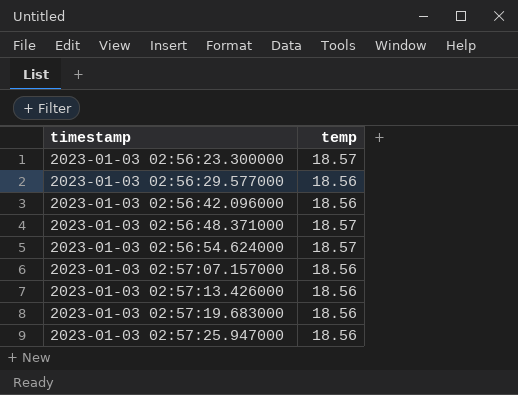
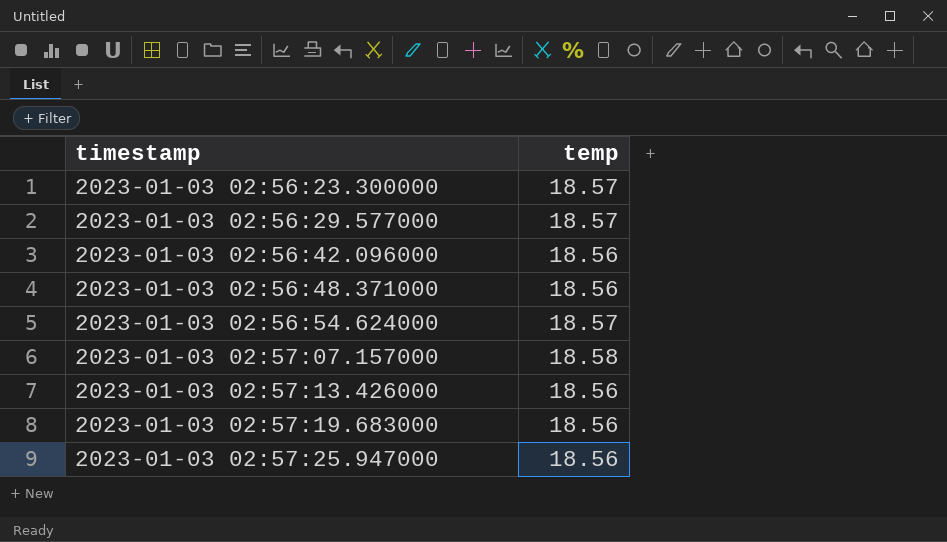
2023-01-03 02:56:29.577000 | temp: 18.56 -> 18.57
2023-01-03 02:56:48.371000 | temp: 18.57 -> 18.56
2023-01-03 02:57:07.157000 | temp: 18.56 -> 18.58

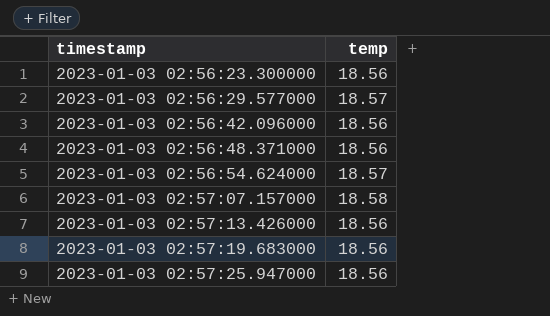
2023-01-03 02:56:23.300000 | temp: 18.57 -> 18.56

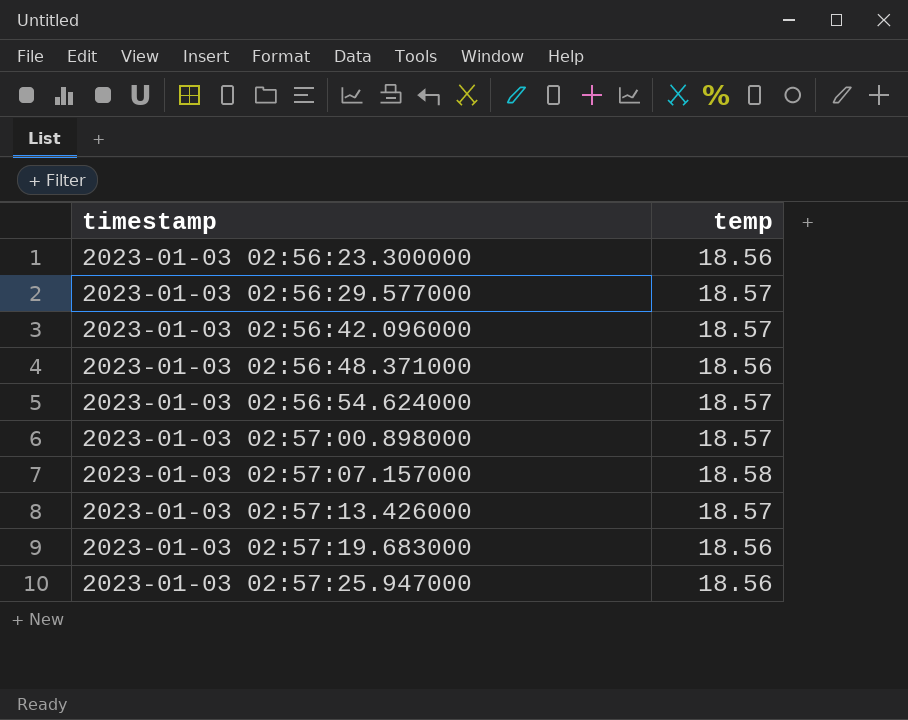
2023-01-03 02:56:42.096000 | temp: 18.56 -> 18.57
row 2023-01-03 02:57:00.898000: none -> 18.57
2023-01-03 02:57:13.426000 | temp: 18.56 -> 18.57

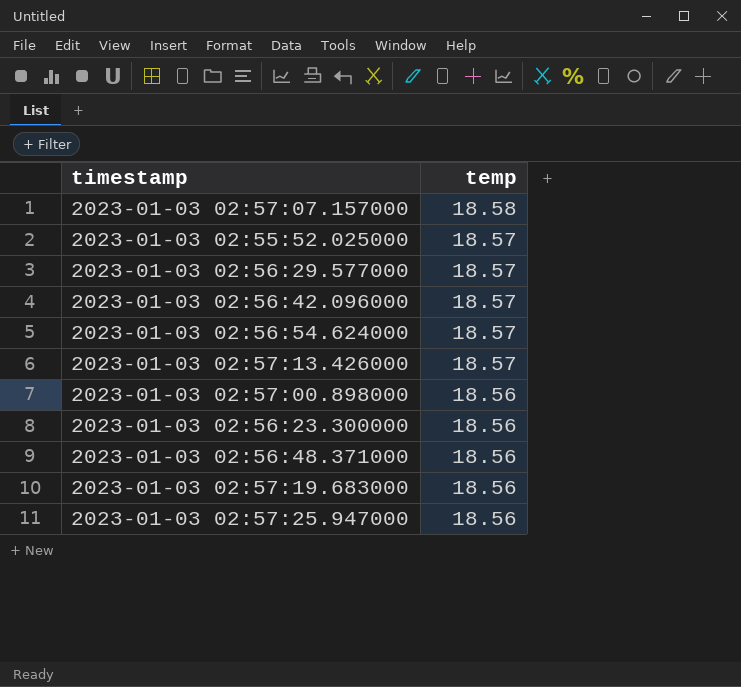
row order: timestamp ascending -> temp descending
row 2023-01-03 02:55:52.025000: none -> 18.57
2023-01-03 02:57:00.898000 | temp: 18.57 -> 18.56

